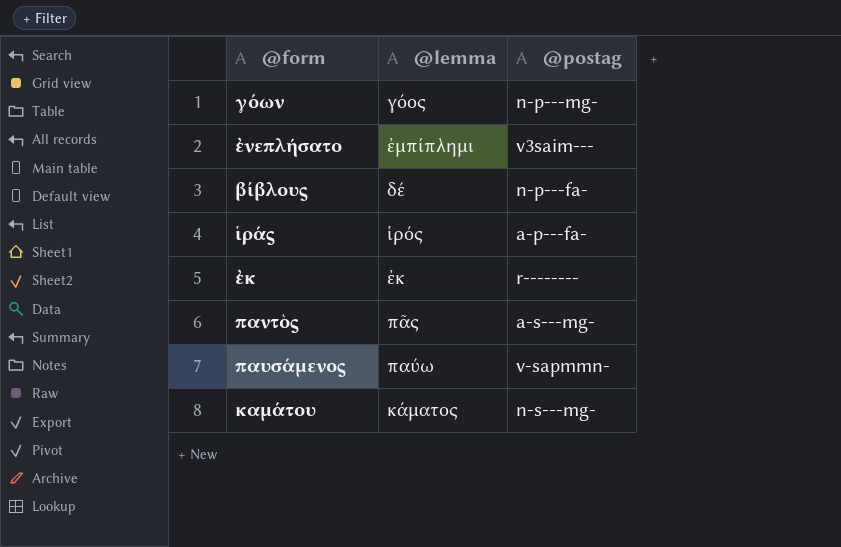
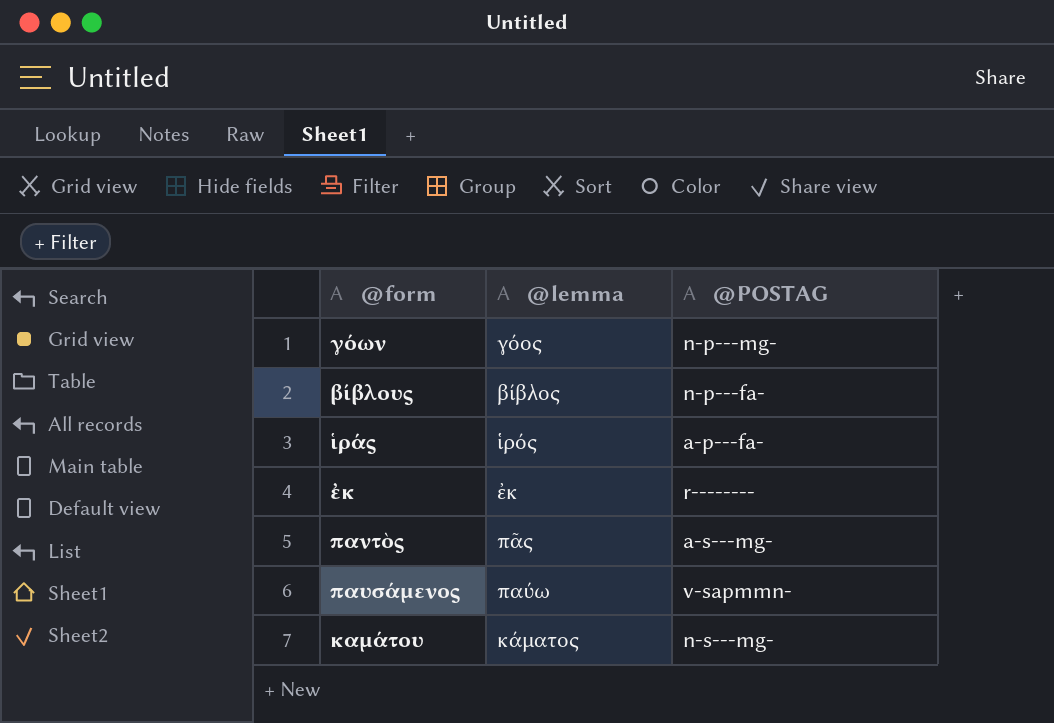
column name: @postag -> @POSTAG
row ἐνεπλήσατο: ἐμπίπλημι | v3saim--- -> none
βίβλους | @lemma: δέ -> βίβλος

